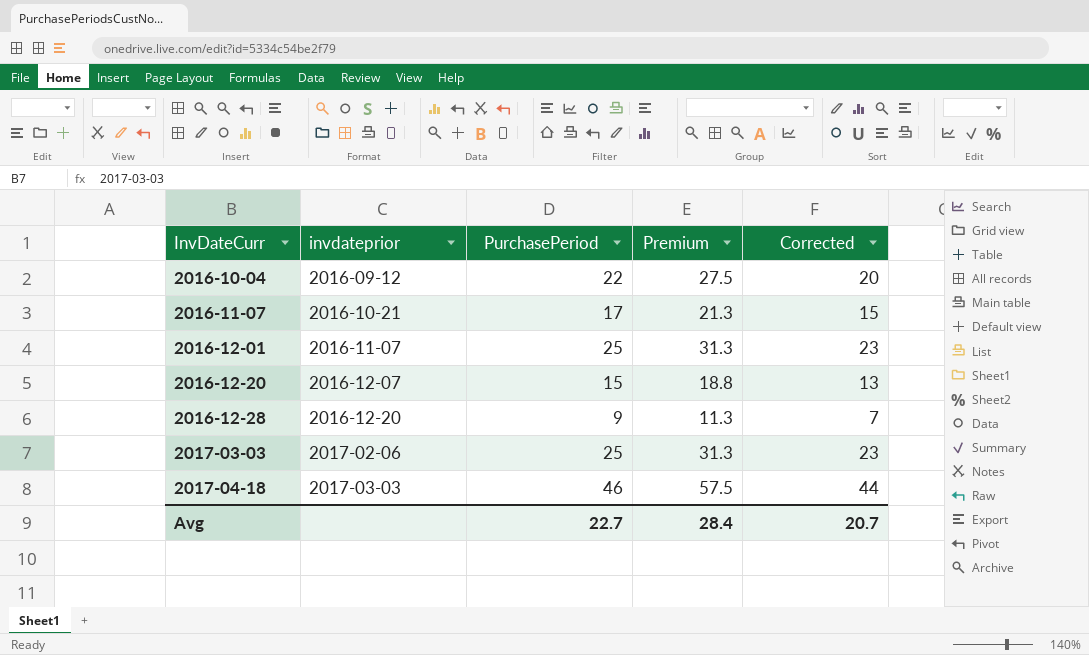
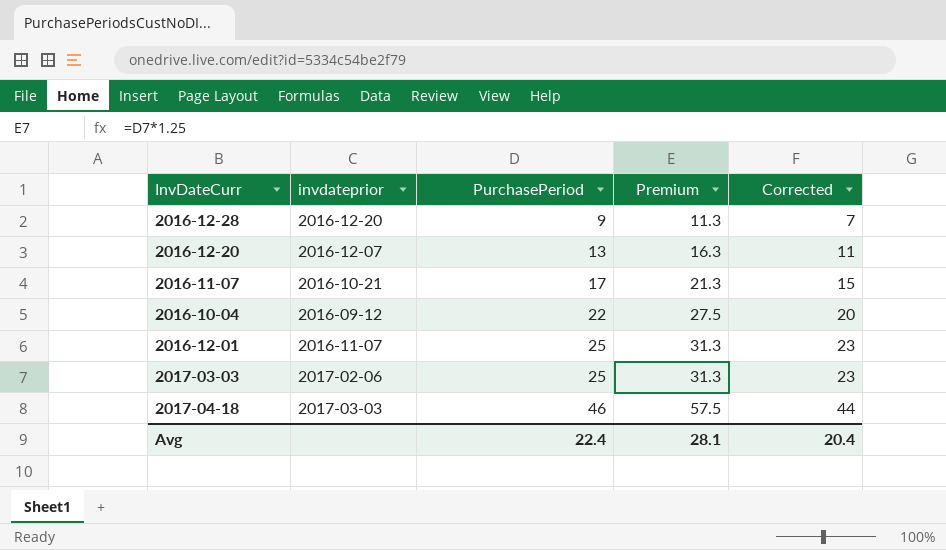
row order: InvDateCurr ascending -> PurchasePeriod ascending
2016-12-20 | PurchasePeriod: 15 -> 13
2016-12-20 | Premium: 18.8 -> 16.3
2016-12-20 | Corrected: 13 -> 11
Avg | PurchasePeriod: 22.7 -> 22.4
Avg | Premium: 28.4 -> 28.1
Avg | Corrected: 20.7 -> 20.4

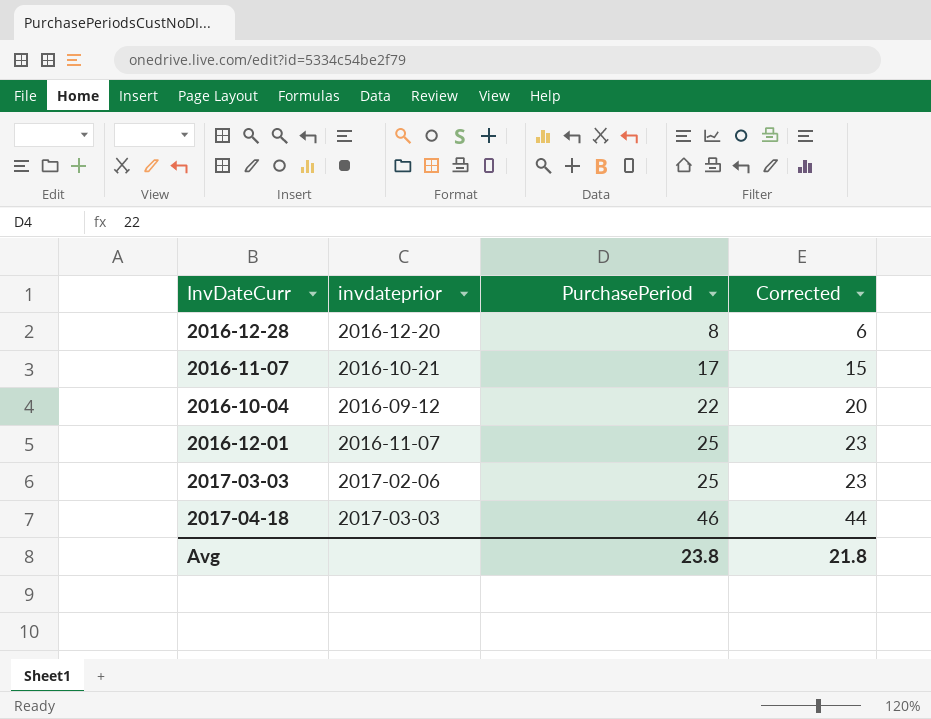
column Premium | formula: [PurchasePeriod] * 1.25 -> none
row 2016-12-20: 2016-12-07 | 13 | 16.3 | 11 -> none
2016-12-28 | PurchasePeriod: 9 -> 8
2016-12-28 | Corrected: 7 -> 6
Avg | PurchasePeriod: 22.4 -> 23.8
Avg | Corrected: 20.4 -> 21.8

